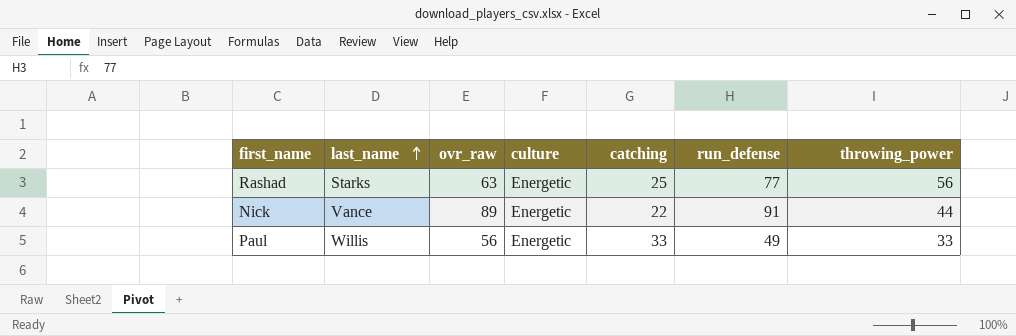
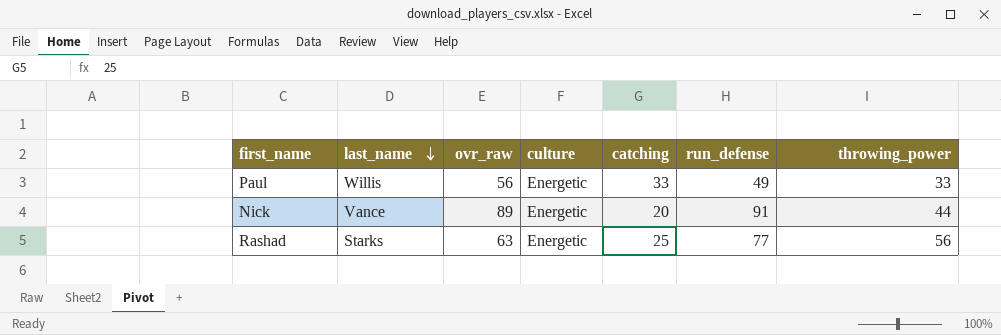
row order: last_name ascending -> last_name descending
Nick | catching: 22 -> 20

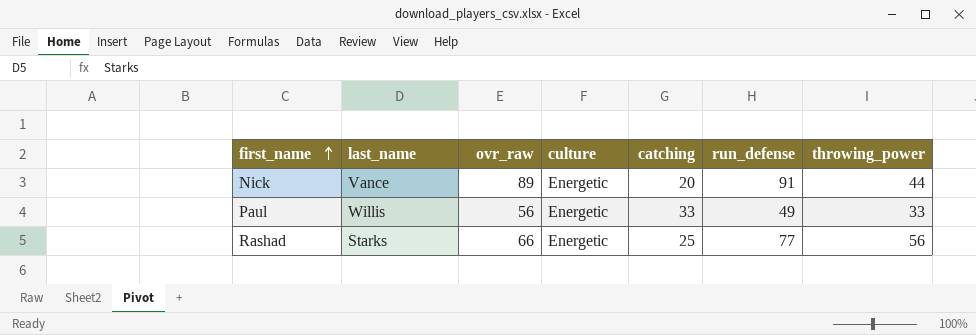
row order: last_name descending -> first_name ascending
Rashad | ovr_raw: 63 -> 66

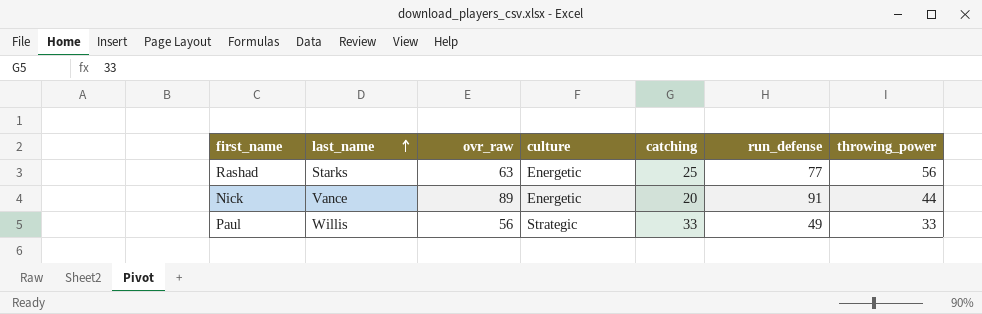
row order: first_name ascending -> last_name ascending
Rashad | ovr_raw: 66 -> 63
Paul | culture: Energetic -> Strategic

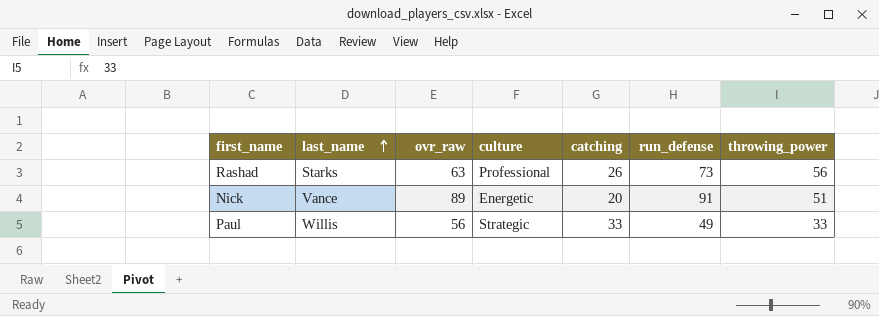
Rashad | culture: Energetic -> Professional
Rashad | catching: 25 -> 26
Rashad | run_defense: 77 -> 73
Nick | throwing_power: 44 -> 51

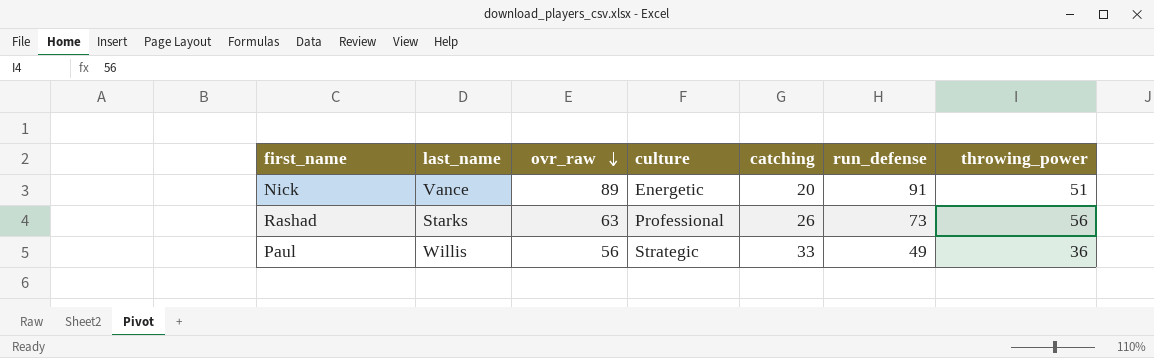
row order: last_name ascending -> ovr_raw descending
Paul | throwing_power: 33 -> 36

